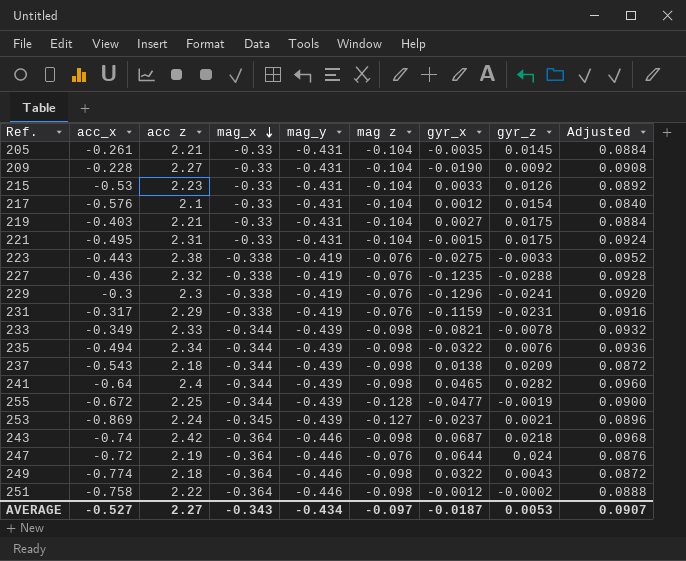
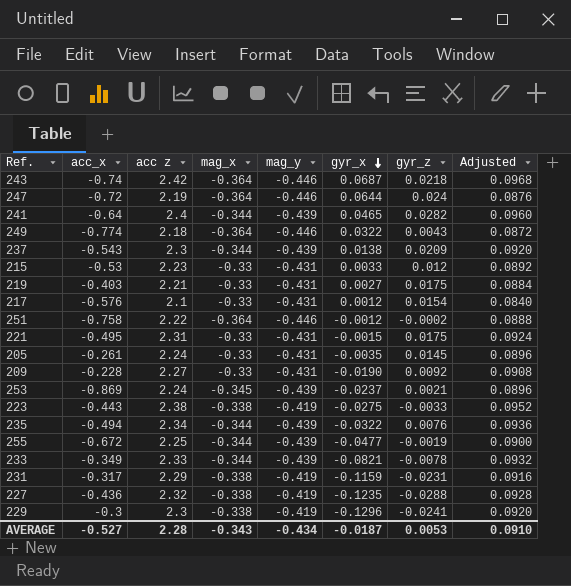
row order: mag_x descending -> gyr_x descending
column mag z | position: 6 -> none
237 | acc z: 2.18 -> 2.3
237 | Adjusted: 0.0872 -> 0.0920
215 | gyr_z: 0.0126 -> 0.012
205 | acc z: 2.21 -> 2.24
205 | Adjusted: 0.0884 -> 0.0896
AVERAGE | acc z: 2.27 -> 2.28
AVERAGE | Adjusted: 0.0907 -> 0.0910

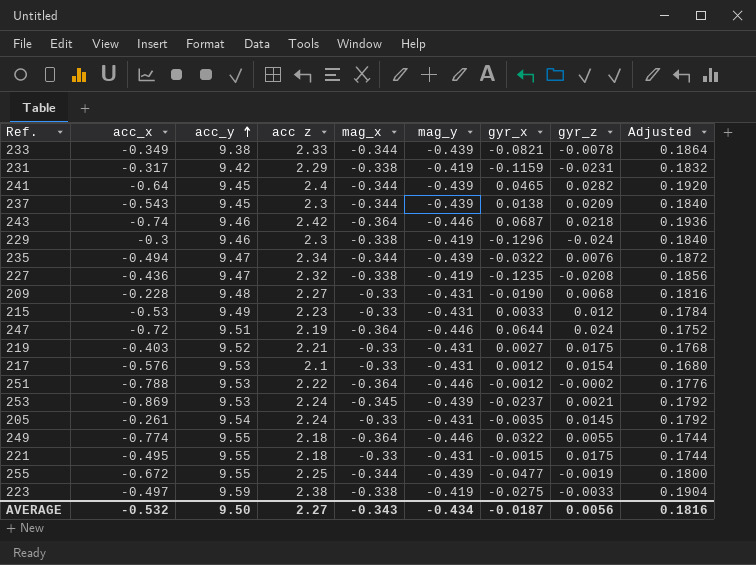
row order: gyr_x descending -> acc_y ascending
column acc_y | position: none -> 3
column Adjusted | formula: [acc z] * 0.04 -> [acc z] * 0.08
229 | gyr_z: -0.0241 -> -0.024
227 | gyr_z: -0.0288 -> -0.0208
209 | gyr_z: 0.0092 -> 0.0068
251 | acc_x: -0.758 -> -0.788
249 | gyr_z: 0.0043 -> 0.0055
221 | acc z: 2.31 -> 2.18
223 | acc_x: -0.443 -> -0.497
AVERAGE | acc_x: -0.527 -> -0.532
AVERAGE | acc z: 2.28 -> 2.27
AVERAGE | gyr_z: 0.0053 -> 0.0056
AVERAGE | Adjusted: 0.0910 -> 0.1816

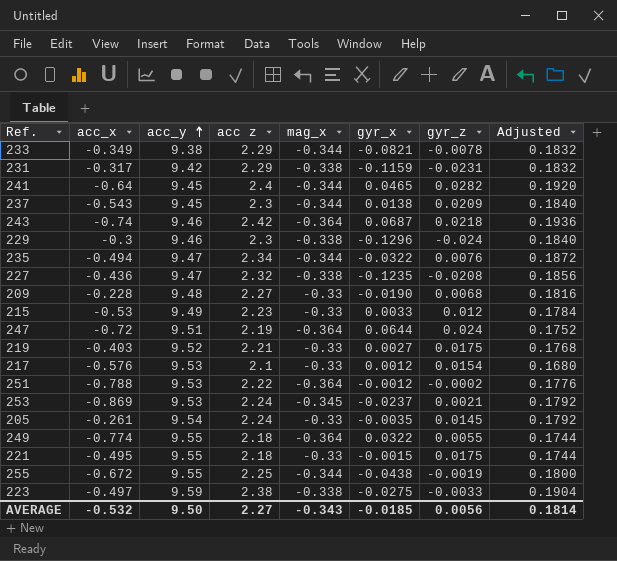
column mag_y | position: 6 -> none
233 | acc z: 2.33 -> 2.29
233 | Adjusted: 0.1864 -> 0.1832
255 | gyr_x: -0.0477 -> -0.0438
AVERAGE | gyr_x: -0.0187 -> -0.0185
AVERAGE | Adjusted: 0.1816 -> 0.1814

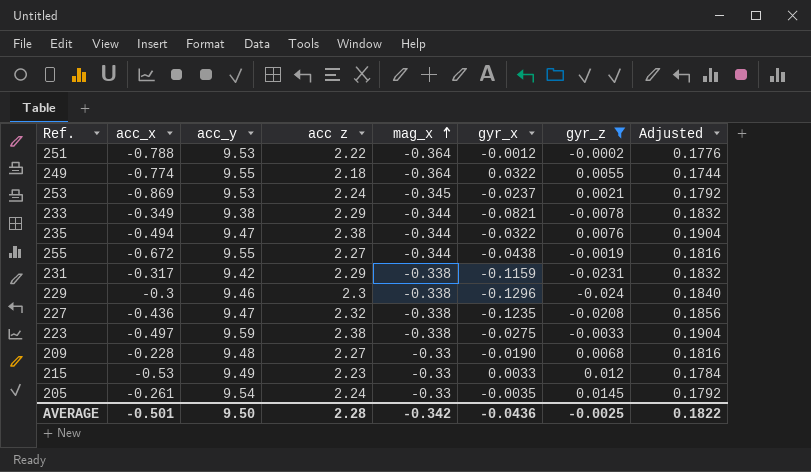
filter: none -> gyr_z <= 0.0145
row order: acc_y ascending -> mag_x ascending
235 | acc z: 2.34 -> 2.38
235 | Adjusted: 0.1872 -> 0.1904
255 | acc z: 2.25 -> 2.27
255 | Adjusted: 0.1800 -> 0.1816
AVERAGE | acc_x: -0.532 -> -0.501
AVERAGE | acc z: 2.27 -> 2.28
AVERAGE | mag_x: -0.343 -> -0.342
AVERAGE | gyr_x: -0.0185 -> -0.0436
AVERAGE | gyr_z: 0.0056 -> -0.0025
AVERAGE | Adjusted: 0.1814 -> 0.1822

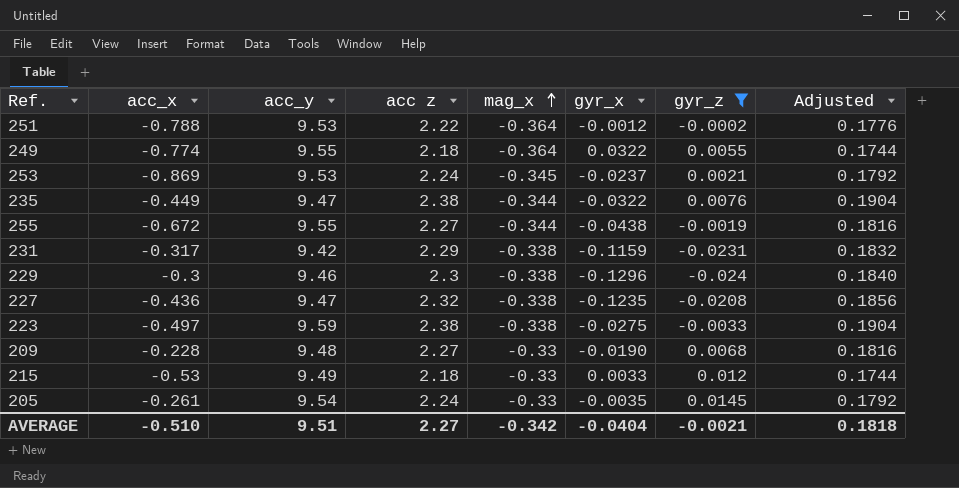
row 233: -0.349 | 9.38 | 2.29 | -0.344 | -0.0821 | -0.0078 | 0.1832 -> none
235 | acc_x: -0.494 -> -0.449
215 | acc z: 2.23 -> 2.18
215 | Adjusted: 0.1784 -> 0.1744
AVERAGE | acc_x: -0.501 -> -0.510
AVERAGE | acc_y: 9.50 -> 9.51
AVERAGE | acc z: 2.28 -> 2.27
AVERAGE | gyr_x: -0.0436 -> -0.0404
AVERAGE | gyr_z: -0.0025 -> -0.0021
AVERAGE | Adjusted: 0.1822 -> 0.1818

